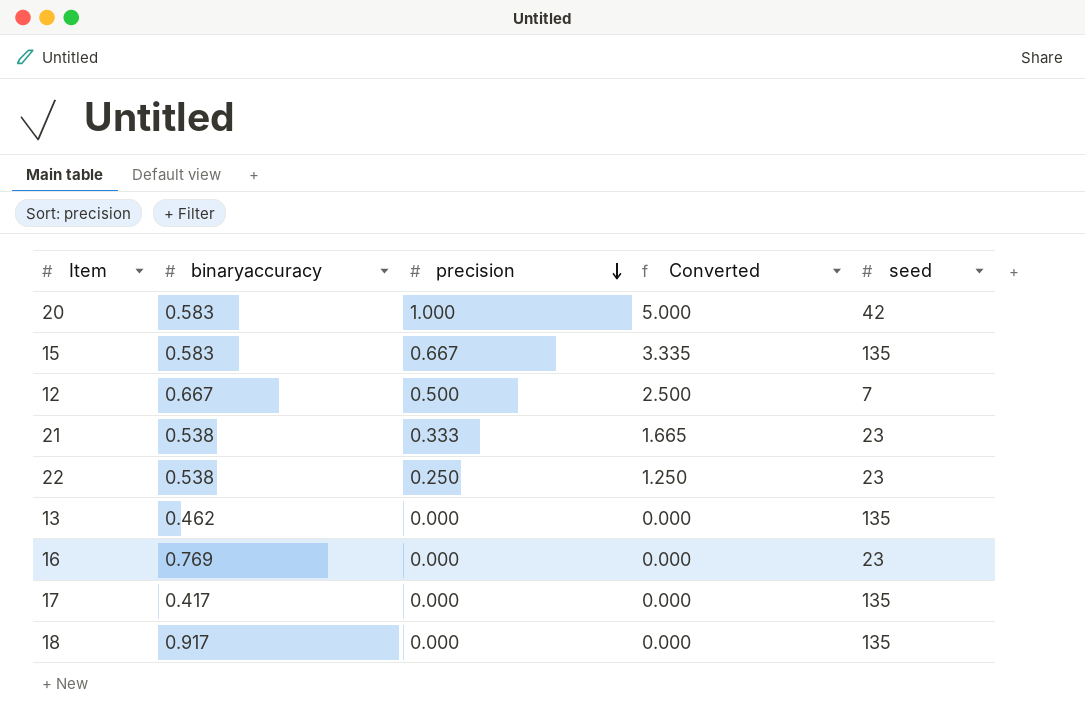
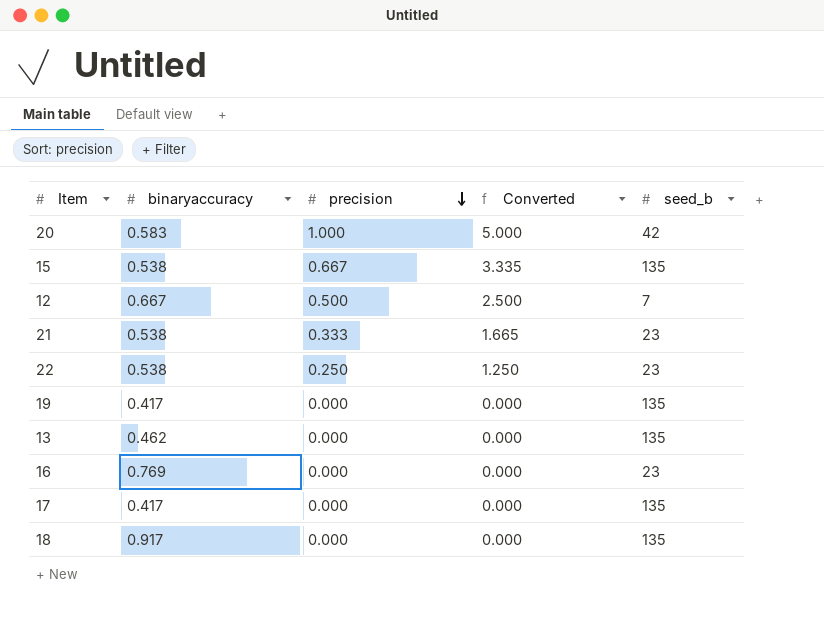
column name: seed -> seed_b
15 | binaryaccuracy: 0.583 -> 0.538
row 19: none -> 0.417 | 0.000 | 0.000 | 135

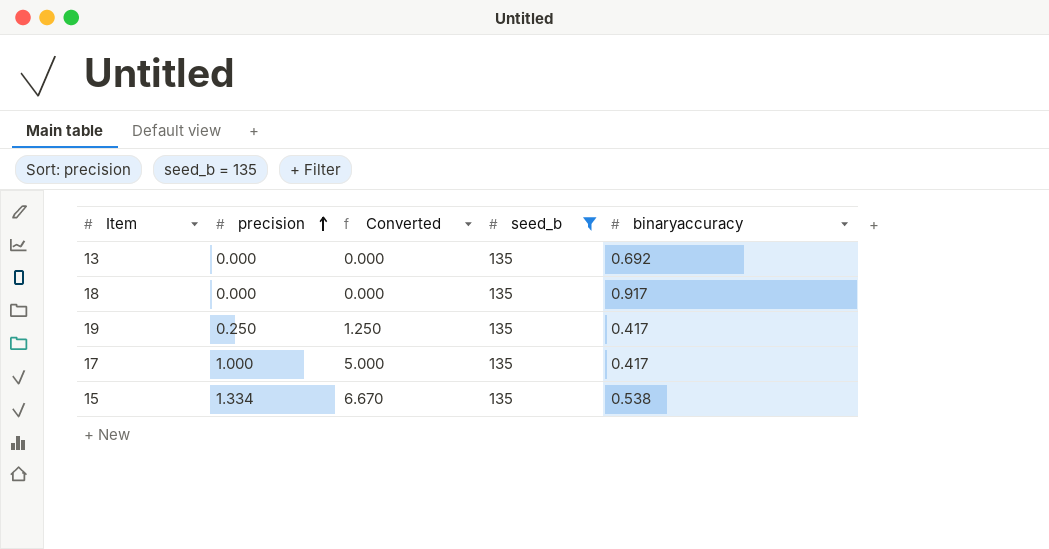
filter: none -> seed_b = 135
row order: precision descending -> precision ascending
column binaryaccuracy | position: 2 -> 5
13 | binaryaccuracy: 0.462 -> 0.692
19 | precision: 0.000 -> 0.250
19 | Converted: 0.000 -> 1.250
17 | precision: 0.000 -> 1.000
17 | Converted: 0.000 -> 5.000
15 | precision: 0.667 -> 1.334
15 | Converted: 3.335 -> 6.670

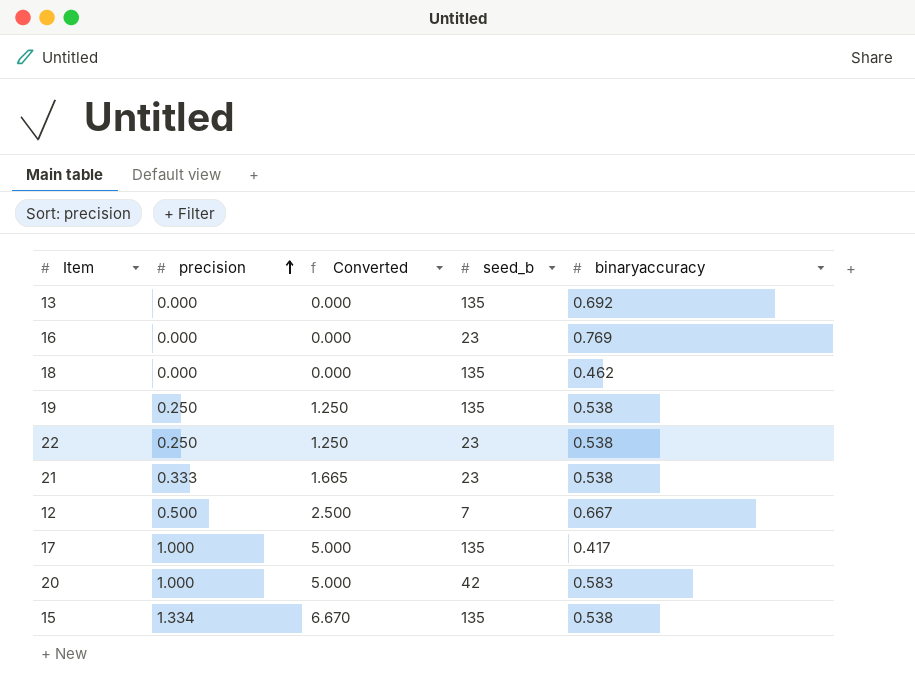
filter: seed_b = 135 -> none
18 | binaryaccuracy: 0.917 -> 0.462
19 | binaryaccuracy: 0.417 -> 0.538

